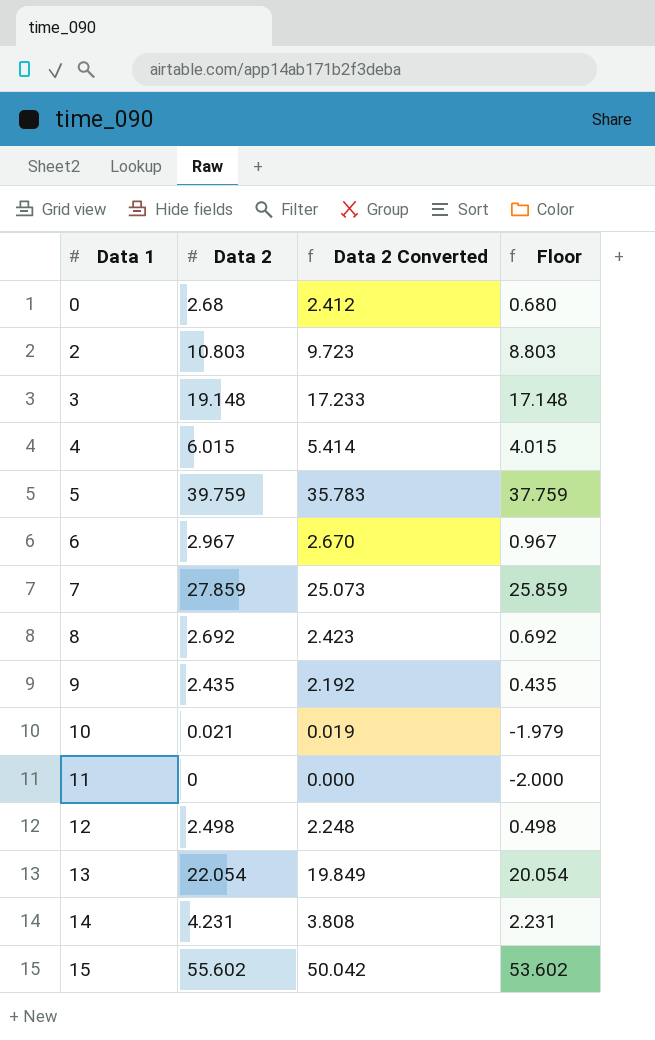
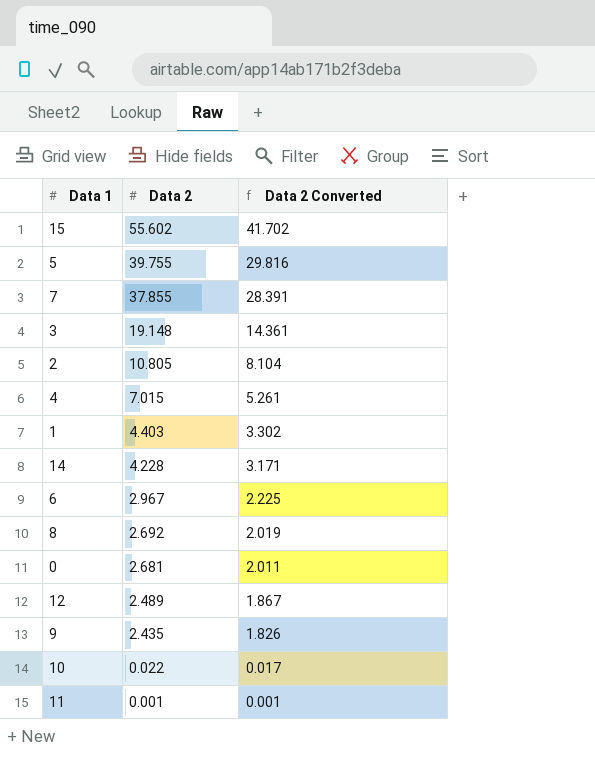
row order: Data 1 ascending -> Data 2 descending
column Floor | formula: [Data 2] - 2 -> none
column Data 2 Converted | formula: [Data 2] * 0.9 -> [Data 2] * 0.75
row 13: 22.054 | 19.849 | 20.054 -> none
5 | Data 2: 39.759 -> 39.755
7 | Data 2: 27.859 -> 37.855
2 | Data 2: 10.803 -> 10.805
4 | Data 2: 6.015 -> 7.015
row 1: none -> 4.403 | 3.302
14 | Data 2: 4.231 -> 4.228
0 | Data 2: 2.68 -> 2.681
12 | Data 2: 2.498 -> 2.489
10 | Data 2: 0.021 -> 0.022
11 | Data 2: 0 -> 0.001

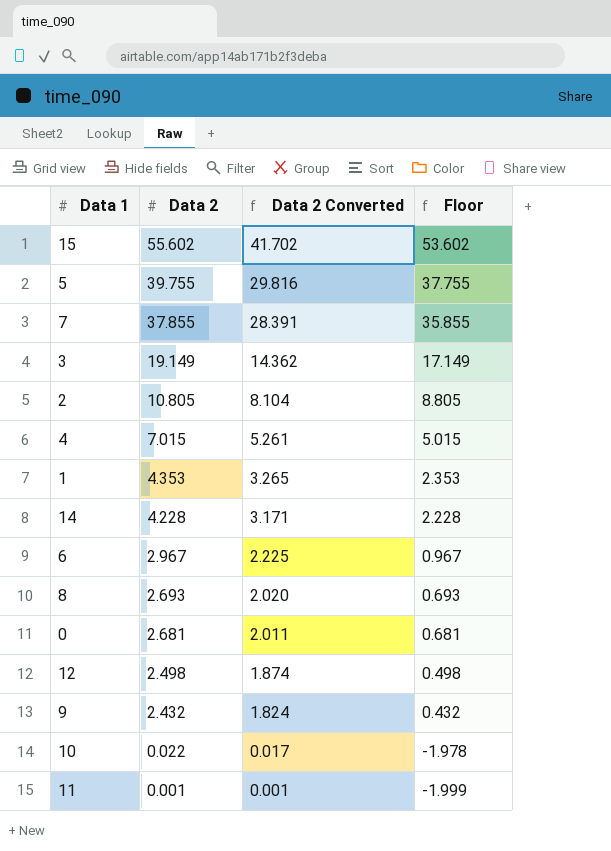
column Floor | formula: none -> [Data 2] - 2
3 | Data 2: 19.148 -> 19.149
3 | Data 2 Converted: 14.361 -> 14.362
1 | Data 2: 4.403 -> 4.353
1 | Data 2 Converted: 3.302 -> 3.265
8 | Data 2: 2.692 -> 2.693
8 | Data 2 Converted: 2.019 -> 2.020
12 | Data 2: 2.489 -> 2.498
12 | Data 2 Converted: 1.867 -> 1.874
9 | Data 2: 2.435 -> 2.432
9 | Data 2 Converted: 1.826 -> 1.824

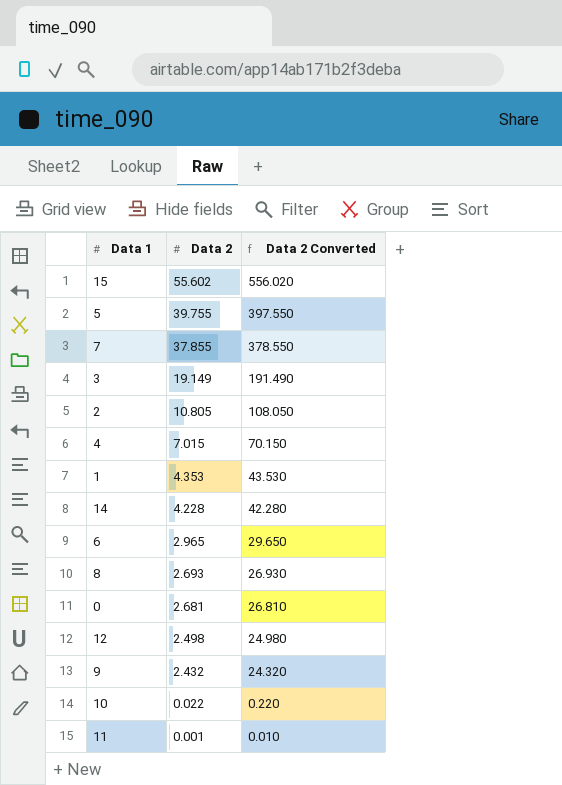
column Floor | formula: [Data 2] - 2 -> none
column Data 2 Converted | formula: [Data 2] * 0.75 -> [Data 2] * 10
6 | Data 2: 2.967 -> 2.965

